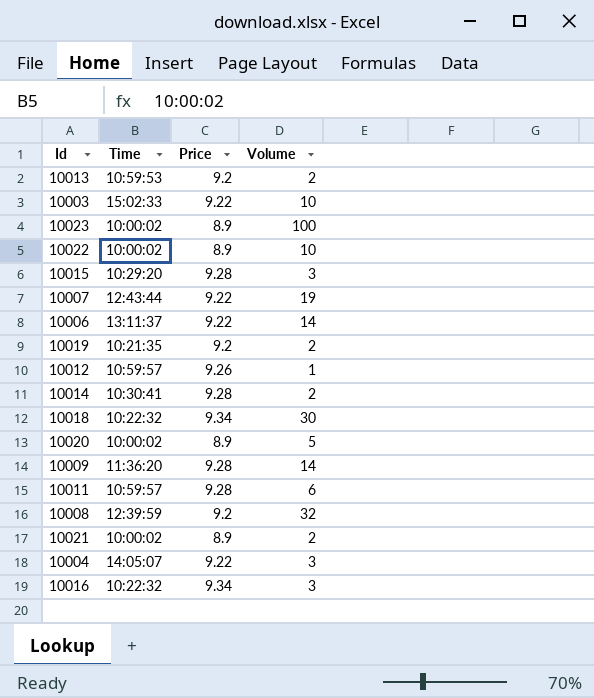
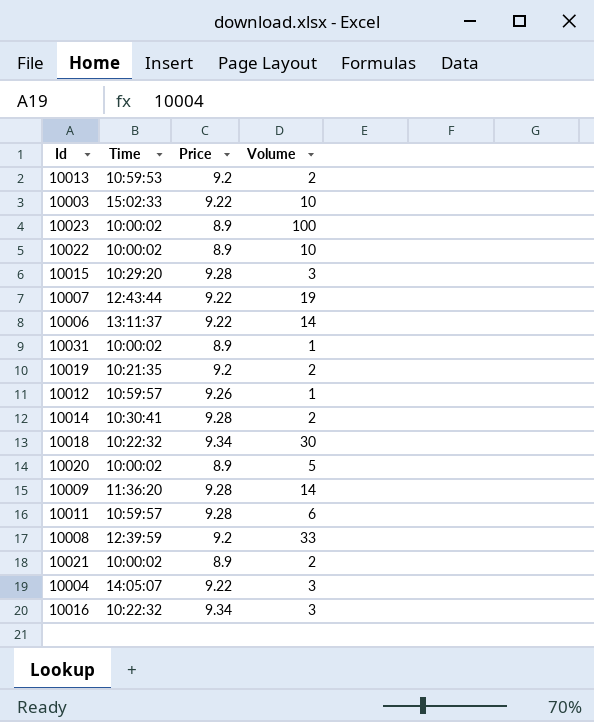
row 10031: none -> 10:00:02 | 8.9 | 1
10008 | Volume: 32 -> 33

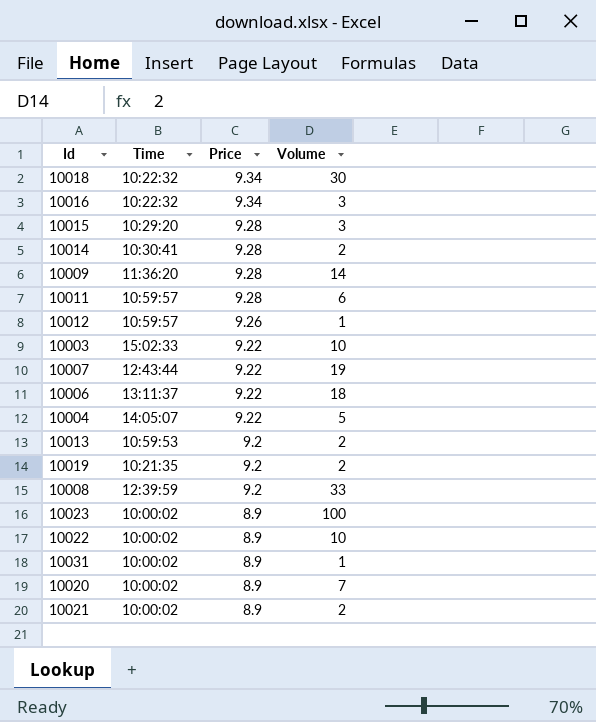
row order: none -> Price descending
10006 | Volume: 14 -> 18
10004 | Volume: 3 -> 5
10020 | Volume: 5 -> 7

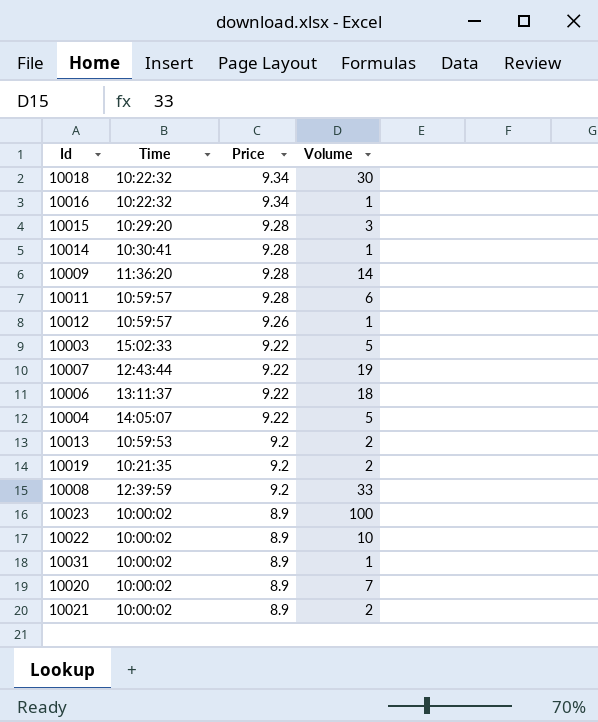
10016 | Volume: 3 -> 1
10014 | Volume: 2 -> 1
10003 | Volume: 10 -> 5

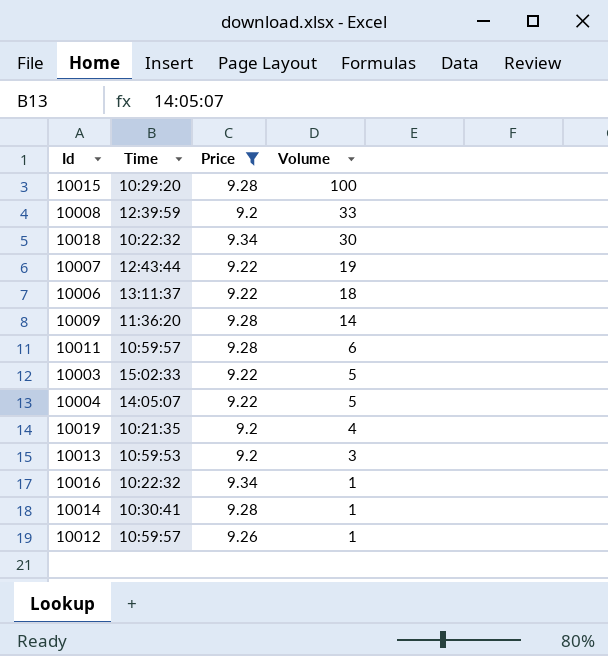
filter: none -> Price != 8.9
row order: Price descending -> Volume descending
10015 | Volume: 3 -> 100
10019 | Volume: 2 -> 4
10013 | Volume: 2 -> 3

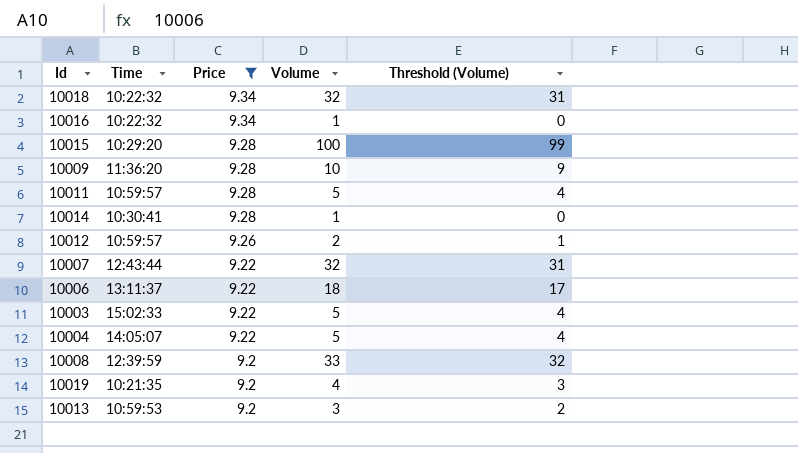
row order: Volume descending -> Price descending
column Threshold (Volume) | formula: none -> [Volume] - 1
10018 | Volume: 30 -> 32
10009 | Volume: 14 -> 10
10011 | Volume: 6 -> 5
10012 | Volume: 1 -> 2
10007 | Volume: 19 -> 32

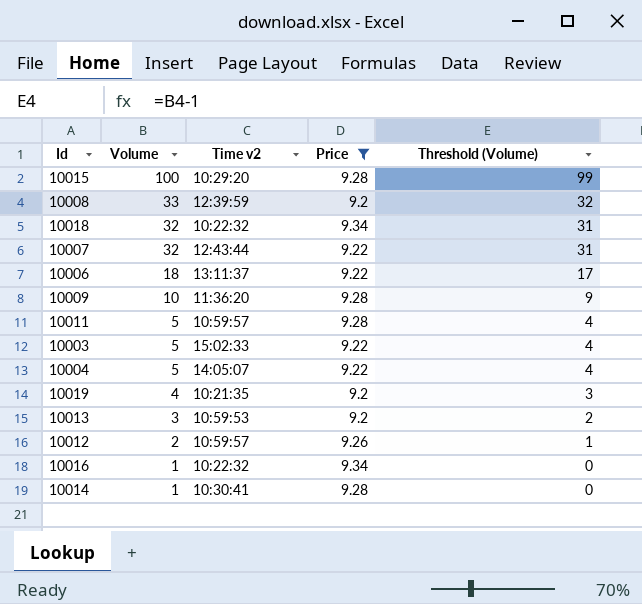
row order: Price descending -> Volume descending
column Volume | position: 4 -> 2
column name: Time -> Time v2

